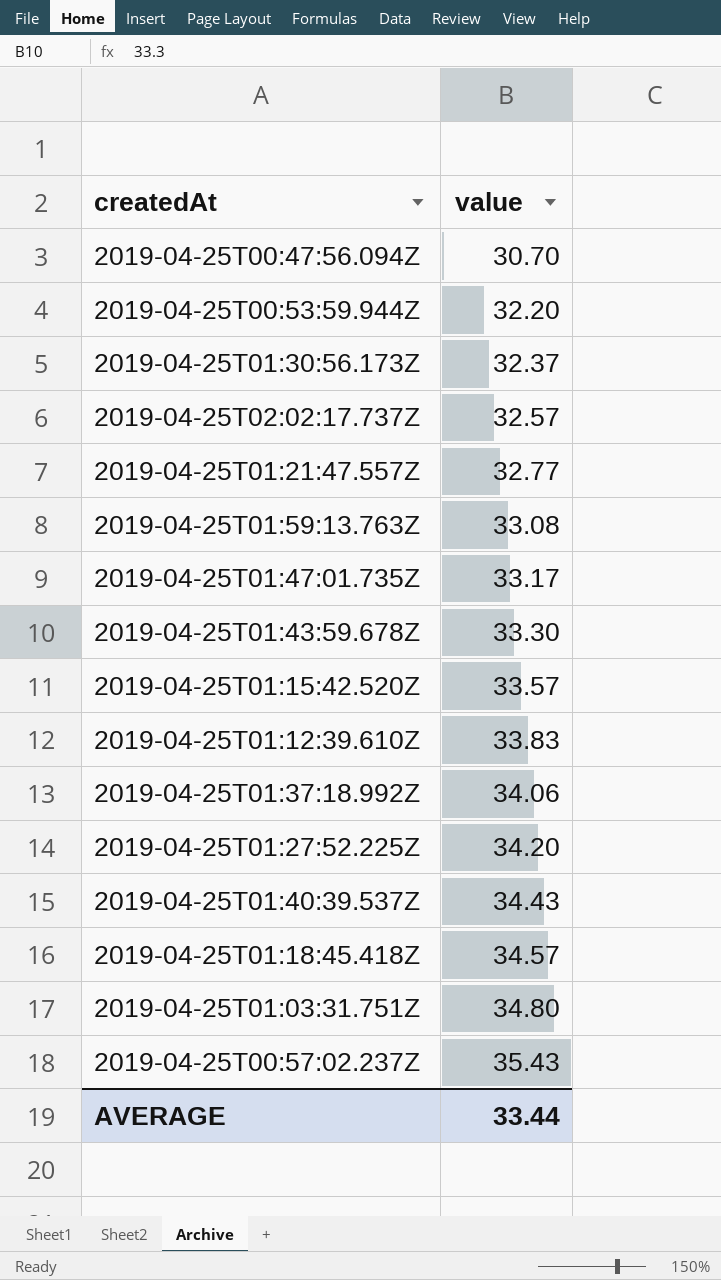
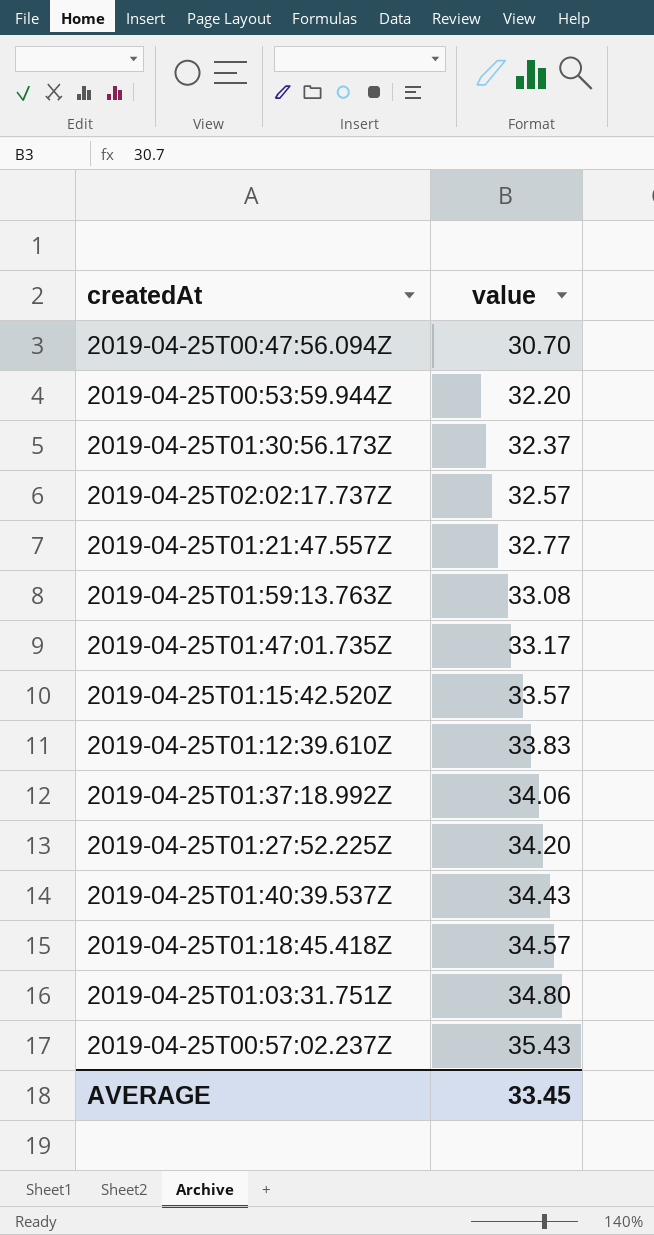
row 2019-04-25T01:43:59.678Z: 33.30 -> none
AVERAGE | value: 33.44 -> 33.45

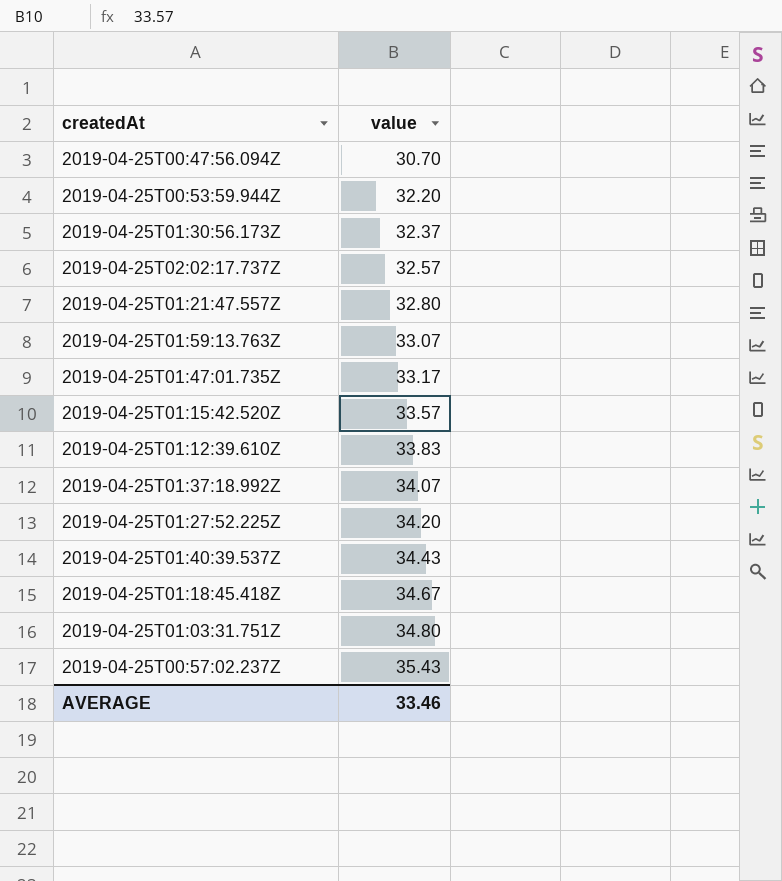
2019-04-25T01:21:47.557Z | value: 32.77 -> 32.80
2019-04-25T01:59:13.763Z | value: 33.08 -> 33.07
2019-04-25T01:37:18.992Z | value: 34.06 -> 34.07
2019-04-25T01:18:45.418Z | value: 34.57 -> 34.67
AVERAGE | value: 33.45 -> 33.46

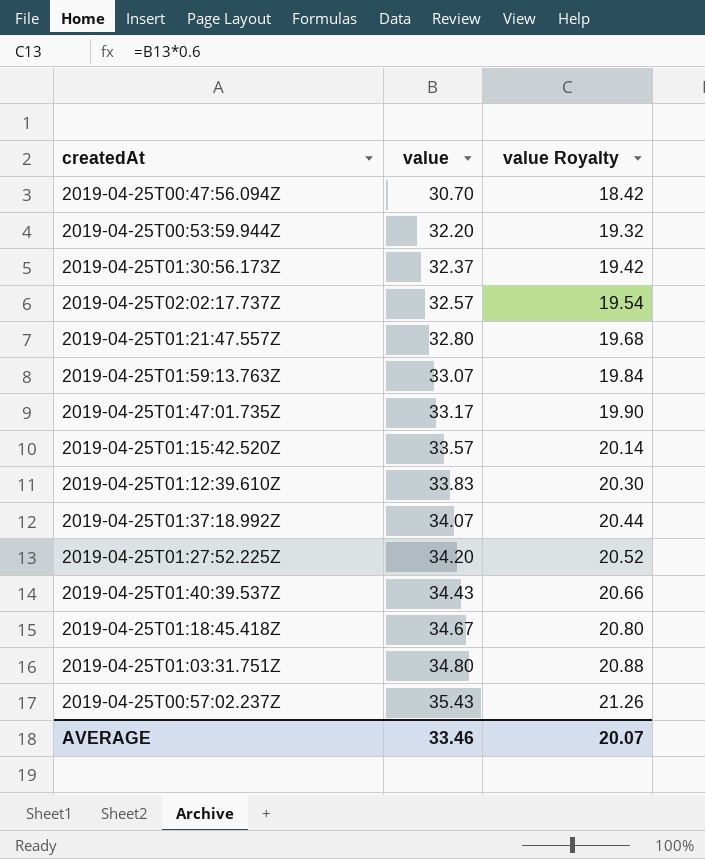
column value Royalty | formula: none -> [value] * 0.6

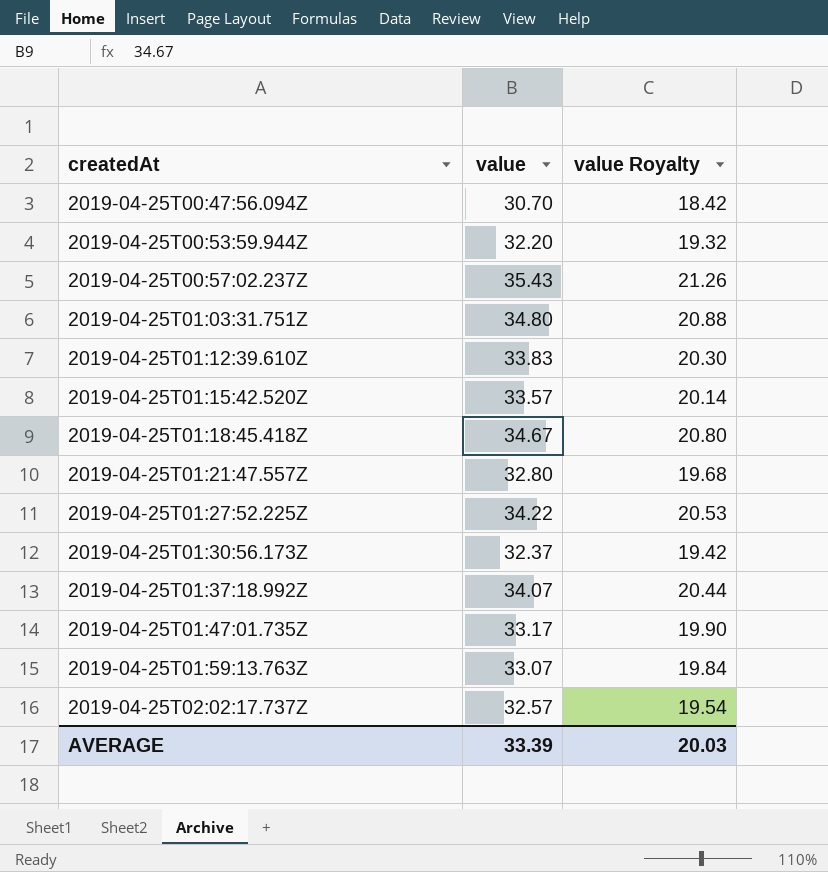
row order: value ascending -> createdAt ascending
row 2019-04-25T01:40:39.537Z: 34.43 | 20.66 -> none
2019-04-25T01:27:52.225Z | value: 34.20 -> 34.22
2019-04-25T01:27:52.225Z | value Royalty: 20.52 -> 20.53
AVERAGE | value: 33.46 -> 33.39
AVERAGE | value Royalty: 20.07 -> 20.03

